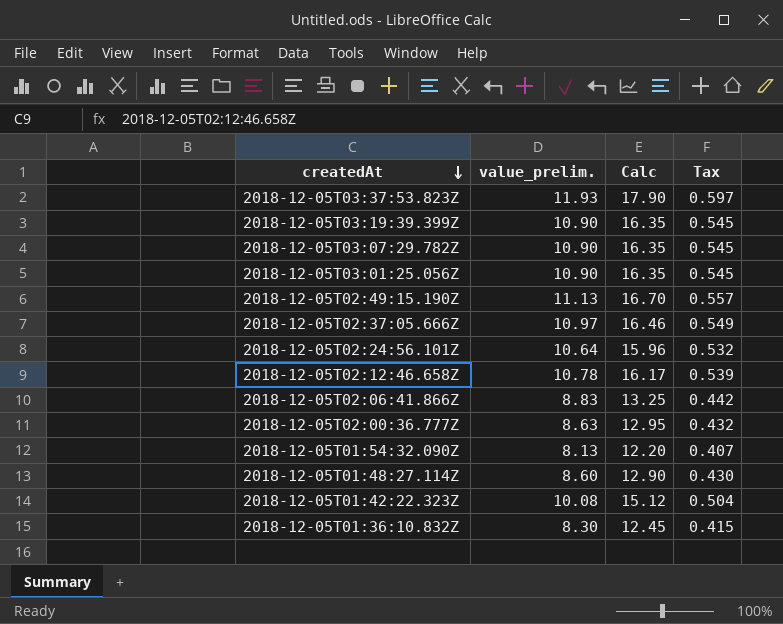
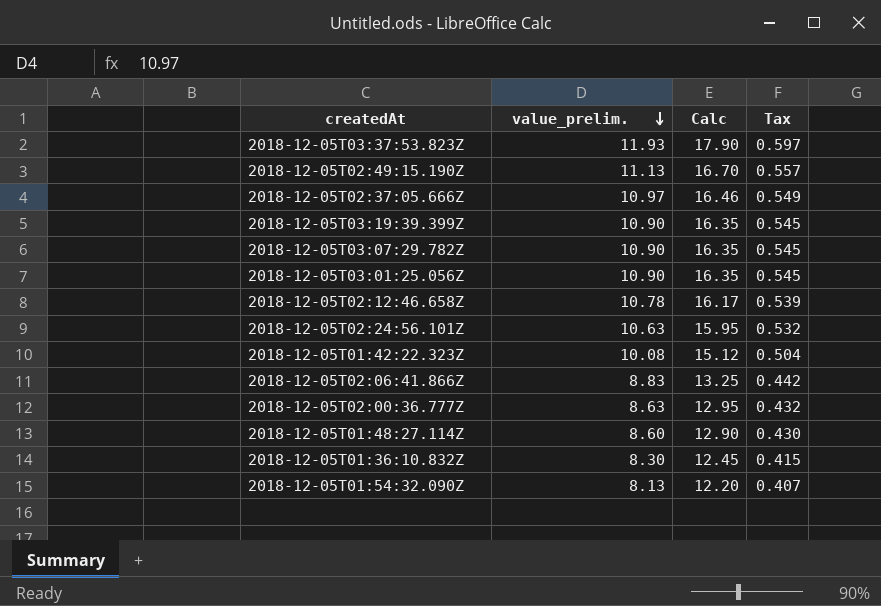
row order: createdAt descending -> value_prelim. descending
2018-12-05T02:24:56.101Z | value_prelim.: 10.64 -> 10.63
2018-12-05T02:24:56.101Z | Calc: 15.96 -> 15.95

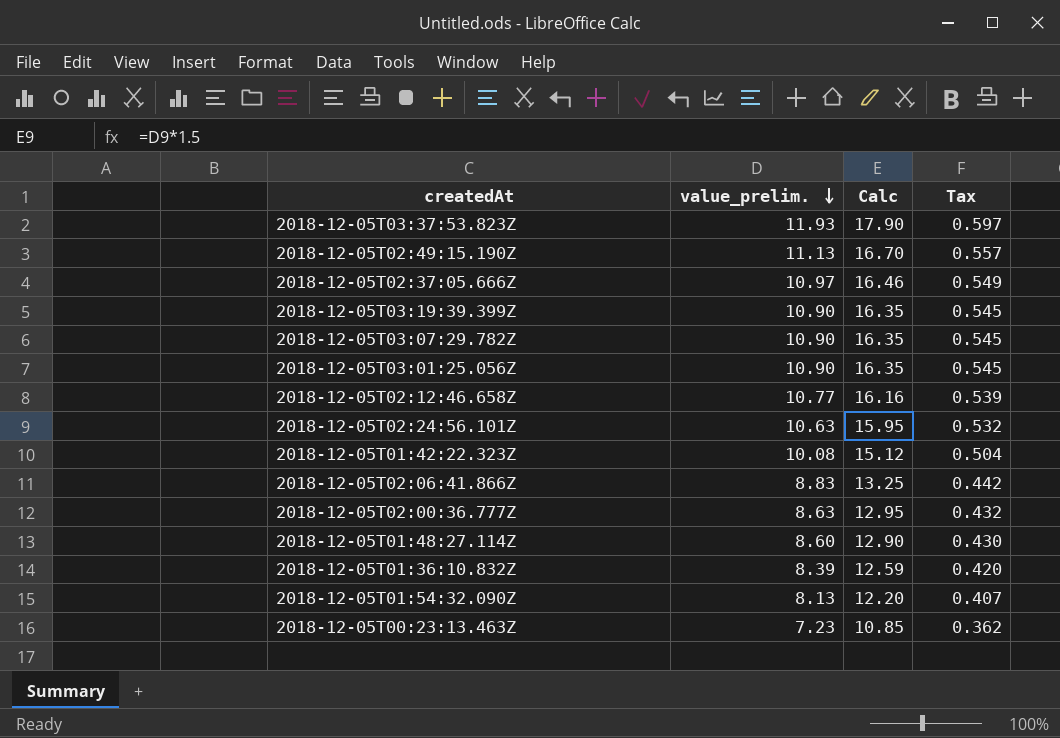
2018-12-05T02:12:46.658Z | value_prelim.: 10.78 -> 10.77
2018-12-05T02:12:46.658Z | Calc: 16.17 -> 16.16
2018-12-05T01:36:10.832Z | value_prelim.: 8.30 -> 8.39
2018-12-05T01:36:10.832Z | Calc: 12.45 -> 12.59
2018-12-05T01:36:10.832Z | Tax: 0.415 -> 0.420
row 2018-12-05T00:23:13.463Z: none -> 7.23 | 10.85 | 0.362

